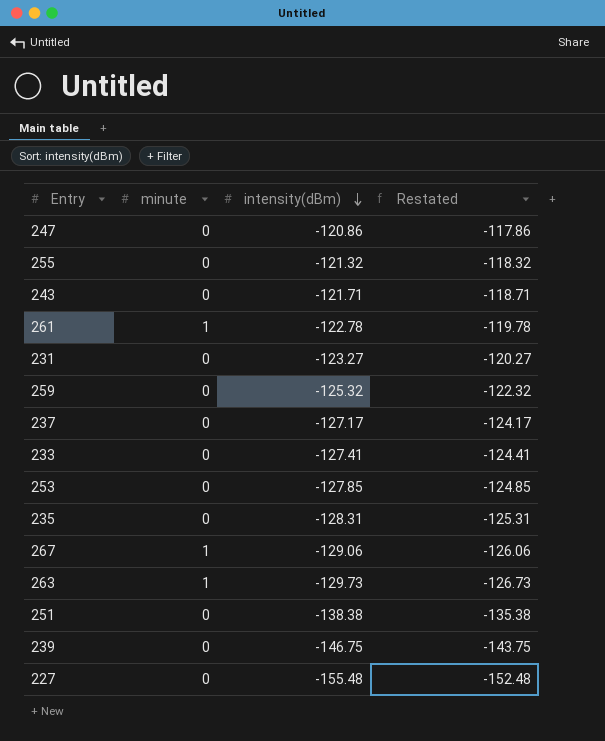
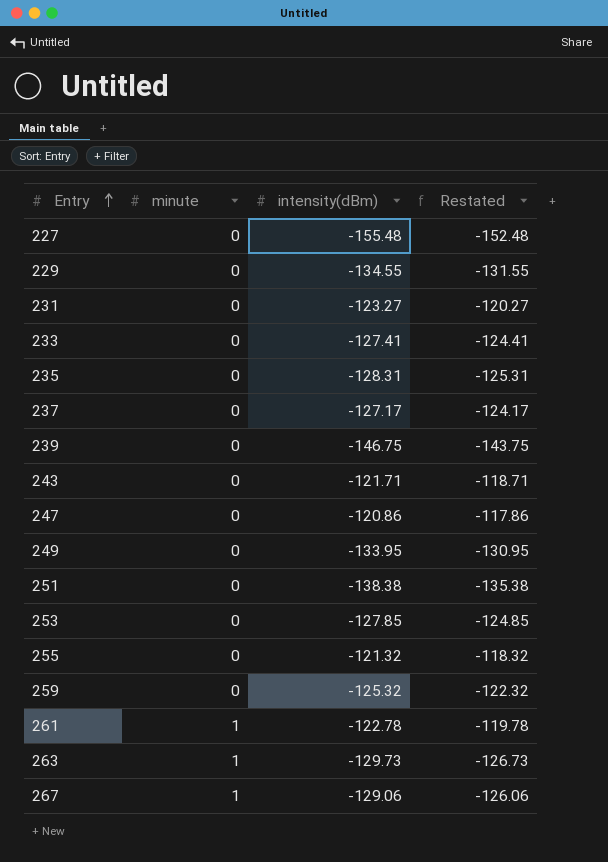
row order: intensity(dBm) descending -> Entry ascending
row 229: none -> 0 | -134.55 | -131.55
row 249: none -> 0 | -133.95 | -130.95

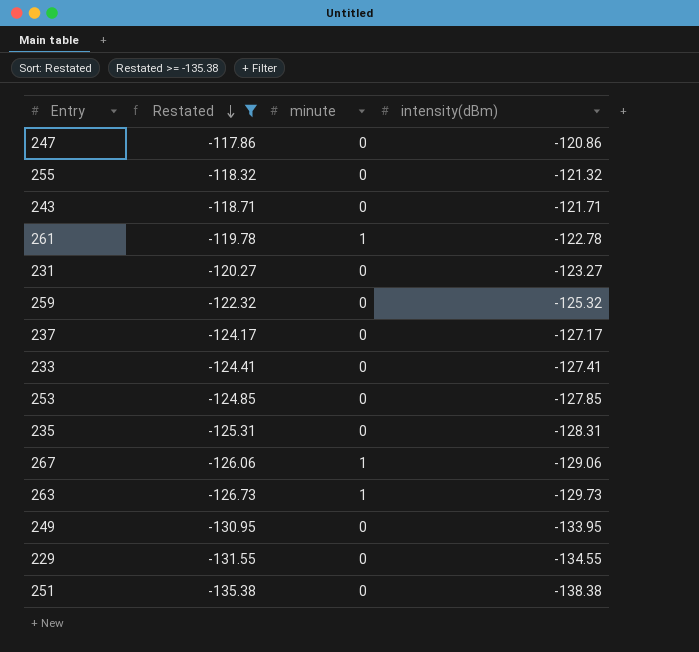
filter: none -> Restated >= -135.38
row order: Entry ascending -> Restated descending
column Restated | position: 4 -> 2

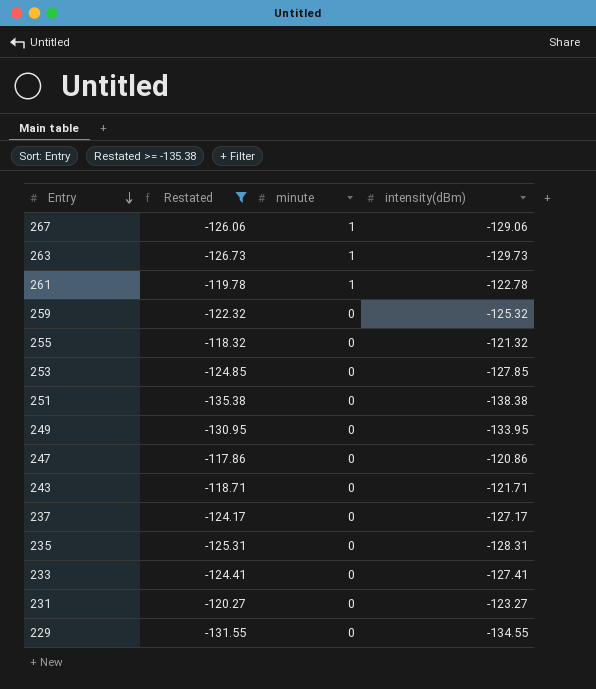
row order: Restated descending -> Entry descending

